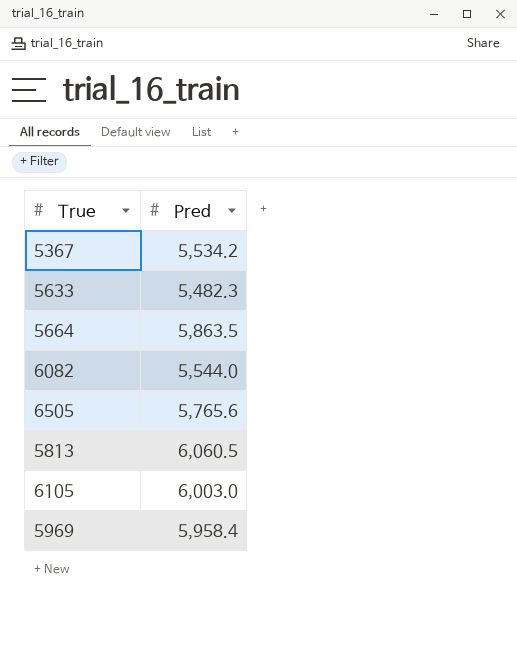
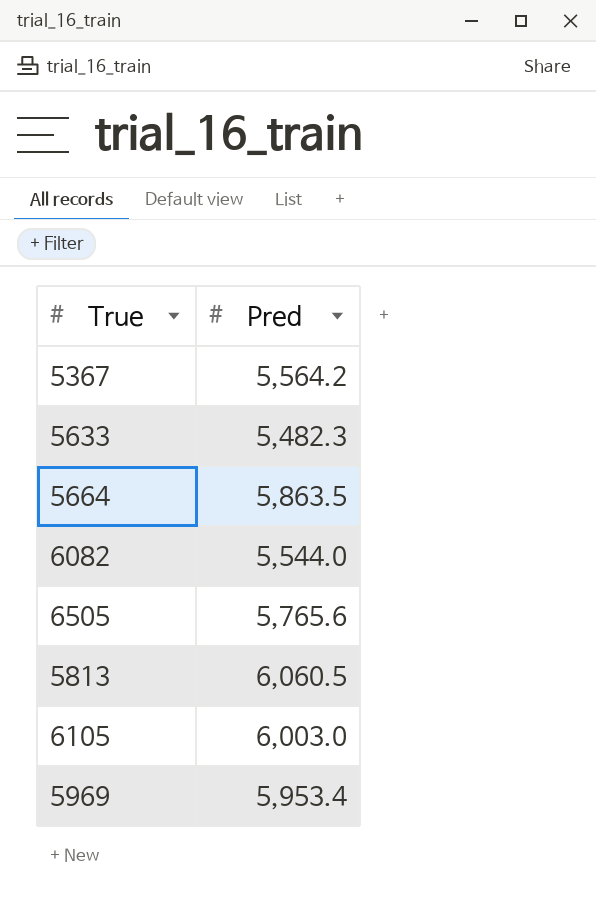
5367 | Pred: 5,534.2 -> 5,564.2
5969 | Pred: 5,958.4 -> 5,953.4

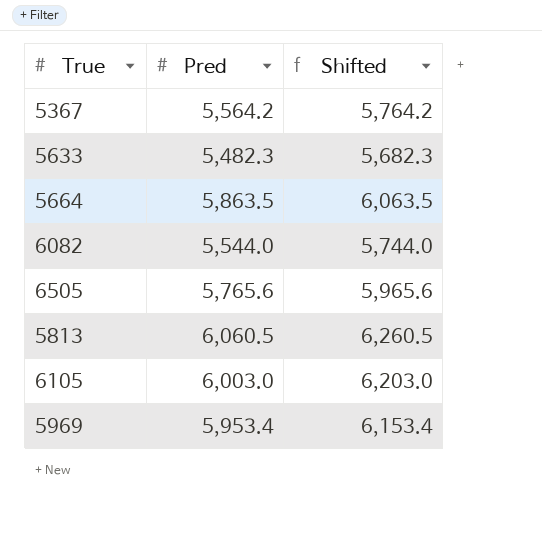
column Shifted | formula: none -> [Pred] + 200

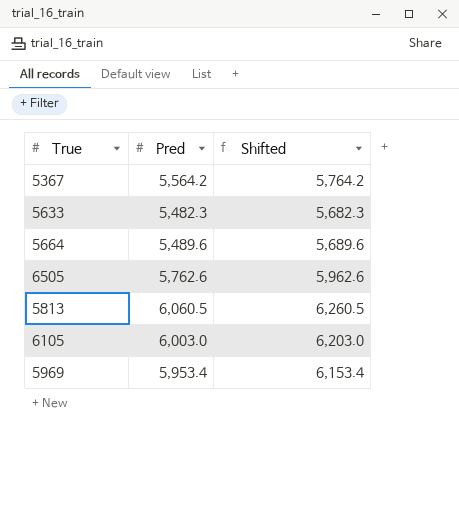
row 6082: 5,544.0 | 5,744.0 -> none
5664 | Pred: 5,863.5 -> 5,489.6
5664 | Shifted: 6,063.5 -> 5,689.6
6505 | Pred: 5,765.6 -> 5,762.6
6505 | Shifted: 5,965.6 -> 5,962.6

